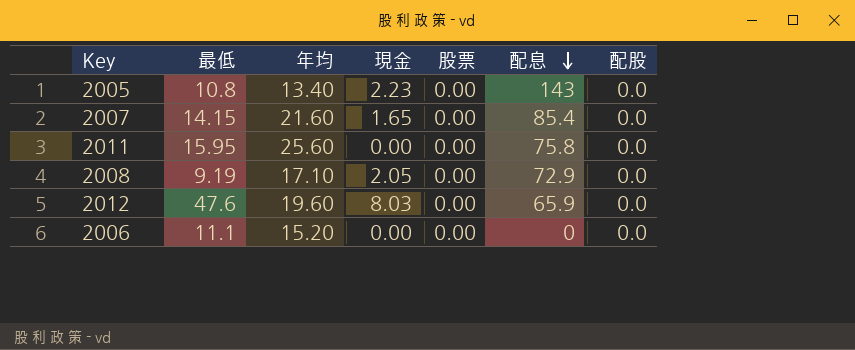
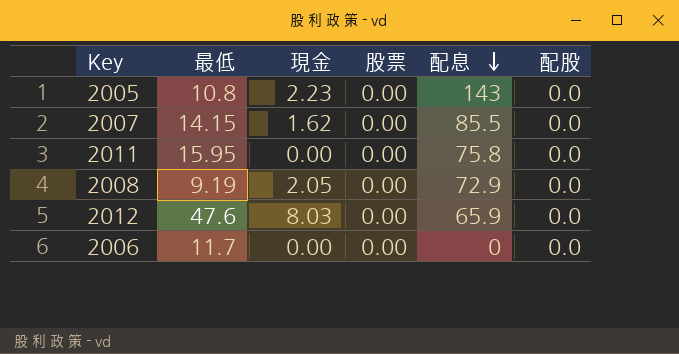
column 年均 | position: 3 -> none
2007 | 現金: 1.65 -> 1.62
2007 | 配息: 85.4 -> 85.5
2006 | 最低: 11.1 -> 11.7

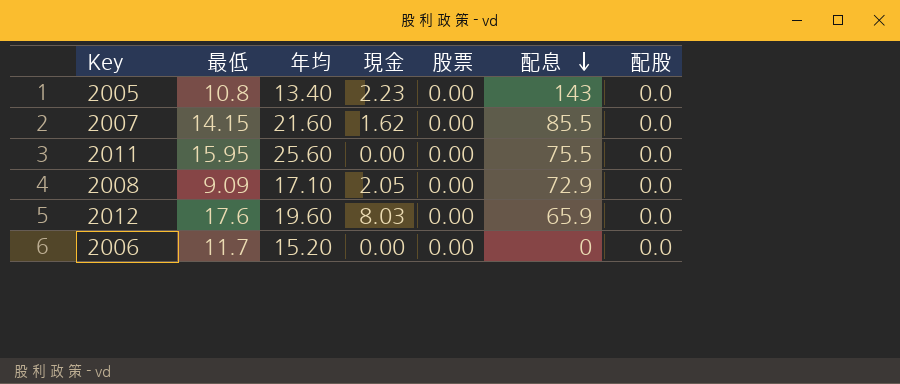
column 年均 | position: none -> 3
2011 | 配息: 75.8 -> 75.5
2008 | 最低: 9.19 -> 9.09
2012 | 最低: 47.6 -> 17.6

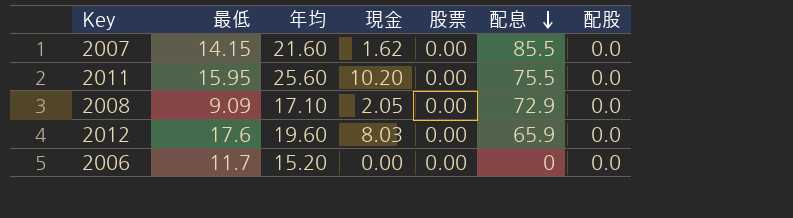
row 2005: 10.8 | 13.40 | 2.23 | 0.00 | 143 | 0.0 -> none
2011 | 現金: 0.00 -> 10.20

